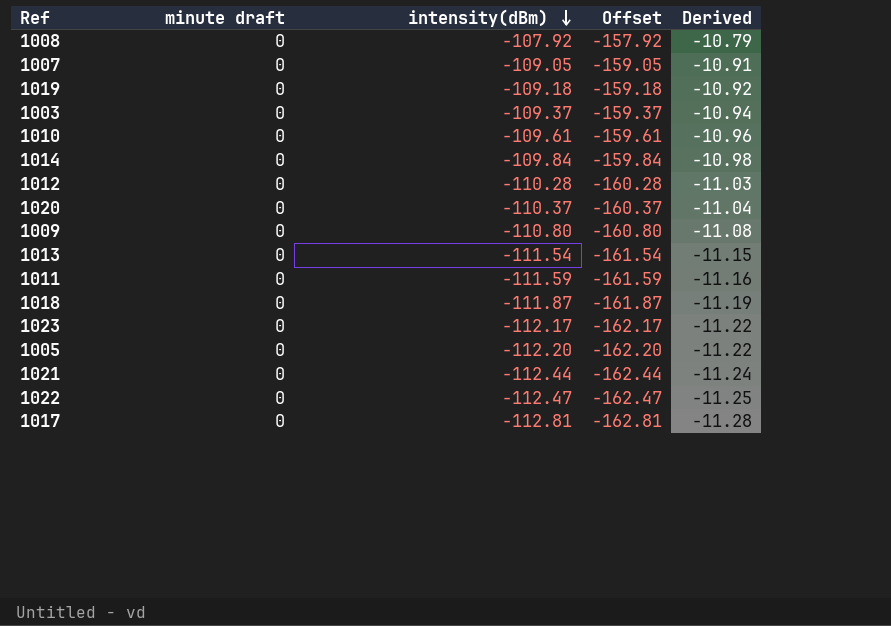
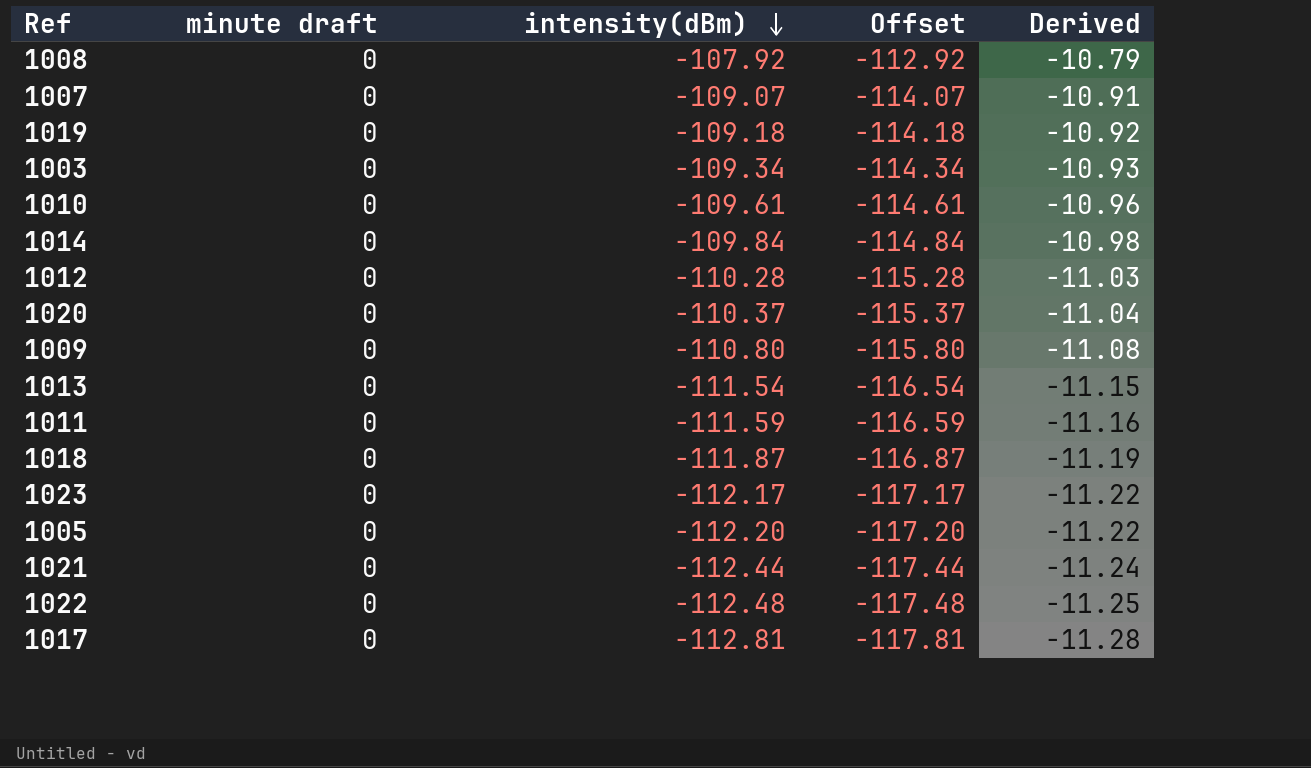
column Offset | formula: [intensity(dBm)] - 50 -> [intensity(dBm)] - 5
1007 | intensity(dBm): -109.05 -> -109.07
1003 | intensity(dBm): -109.37 -> -109.34
1003 | Derived: -10.94 -> -10.93
1022 | intensity(dBm): -112.47 -> -112.48

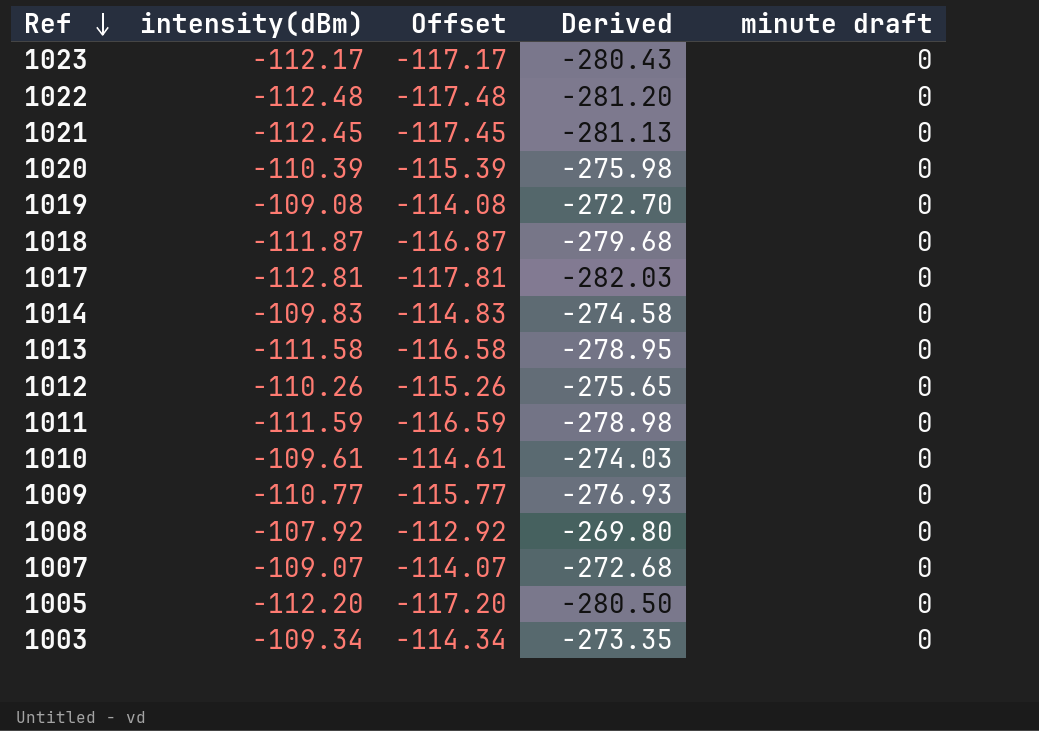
row order: intensity(dBm) descending -> Ref descending
column Derived | formula: [intensity(dBm)] * 0.1 -> [intensity(dBm)] * 2.5
column minute draft | position: 2 -> 5
1021 | intensity(dBm): -112.44 -> -112.45
1021 | Offset: -117.44 -> -117.45
1020 | intensity(dBm): -110.37 -> -110.39
1020 | Offset: -115.37 -> -115.39
1019 | intensity(dBm): -109.18 -> -109.08
1019 | Offset: -114.18 -> -114.08
1014 | intensity(dBm): -109.84 -> -109.83
1014 | Offset: -114.84 -> -114.83
1013 | intensity(dBm): -111.54 -> -111.58
1013 | Offset: -116.54 -> -116.58
1012 | intensity(dBm): -110.28 -> -110.26
1012 | Offset: -115.28 -> -115.26
1009 | intensity(dBm): -110.80 -> -110.77
1009 | Offset: -115.80 -> -115.77

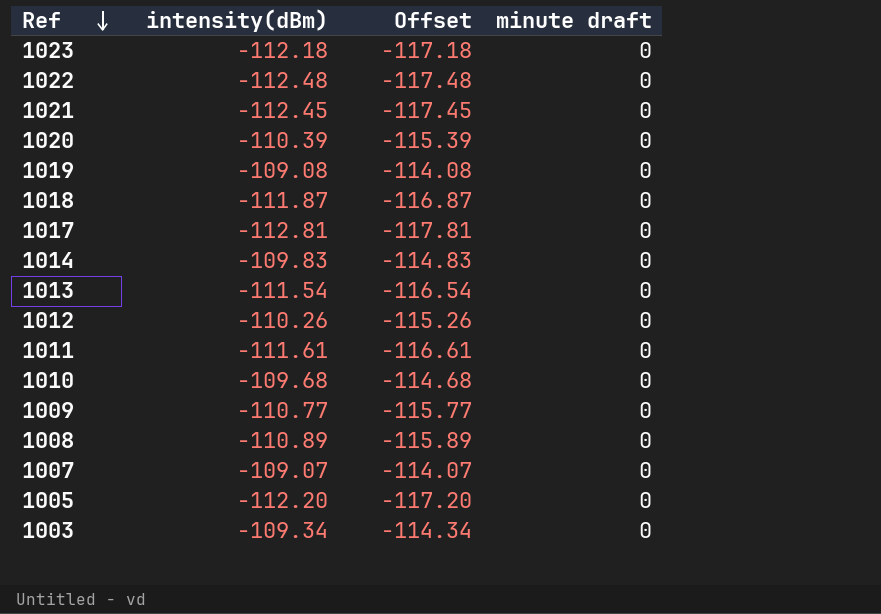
column Derived | formula: [intensity(dBm)] * 2.5 -> none
1023 | intensity(dBm): -112.17 -> -112.18
1023 | Offset: -117.17 -> -117.18
1013 | intensity(dBm): -111.58 -> -111.54
1013 | Offset: -116.58 -> -116.54
1011 | intensity(dBm): -111.59 -> -111.61
1011 | Offset: -116.59 -> -116.61
1010 | intensity(dBm): -109.61 -> -109.68
1010 | Offset: -114.61 -> -114.68
1008 | intensity(dBm): -107.92 -> -110.89
1008 | Offset: -112.92 -> -115.89

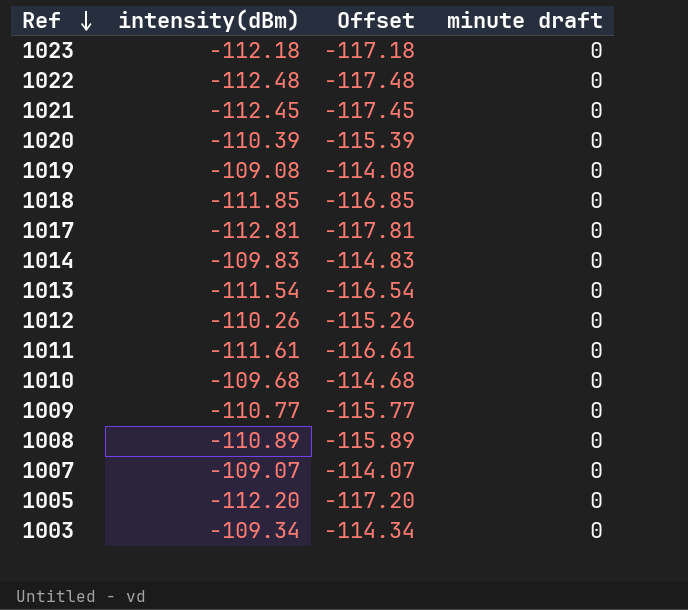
1018 | intensity(dBm): -111.87 -> -111.85
1018 | Offset: -116.87 -> -116.85

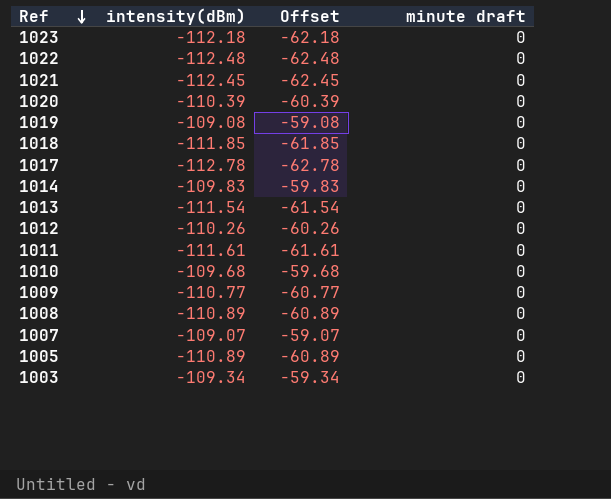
column Offset | formula: [intensity(dBm)] - 5 -> [intensity(dBm)] + 50
1017 | intensity(dBm): -112.81 -> -112.78
1005 | intensity(dBm): -112.20 -> -110.89

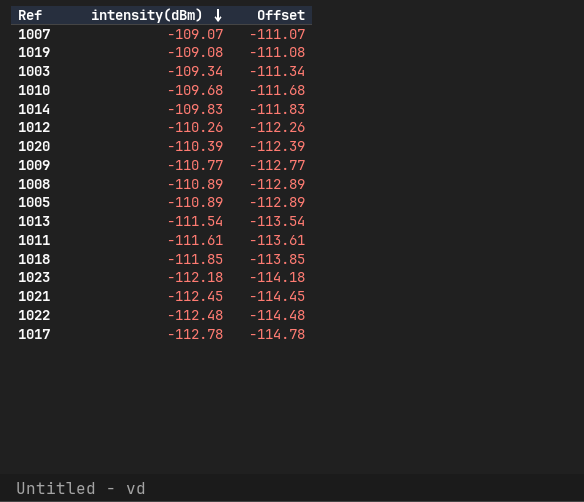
row order: Ref descending -> intensity(dBm) descending
column minute draft | position: 4 -> none
column Offset | formula: [intensity(dBm)] + 50 -> [intensity(dBm)] - 2

